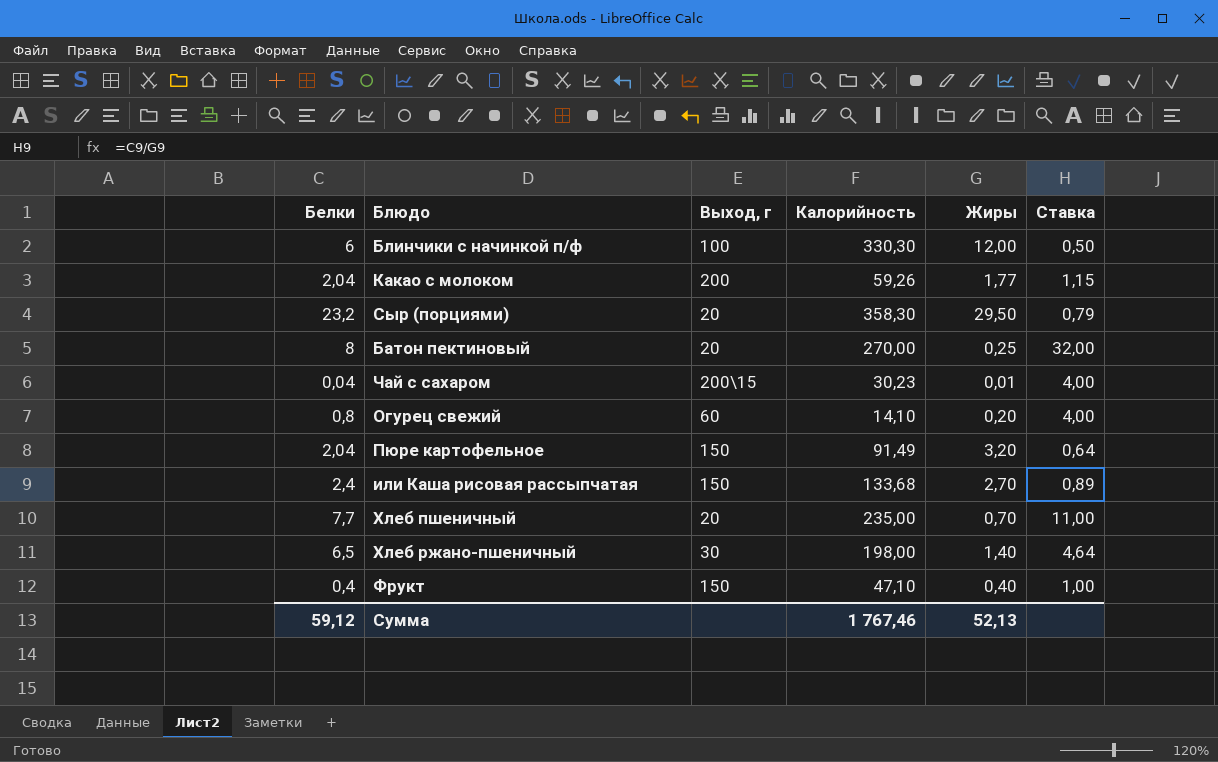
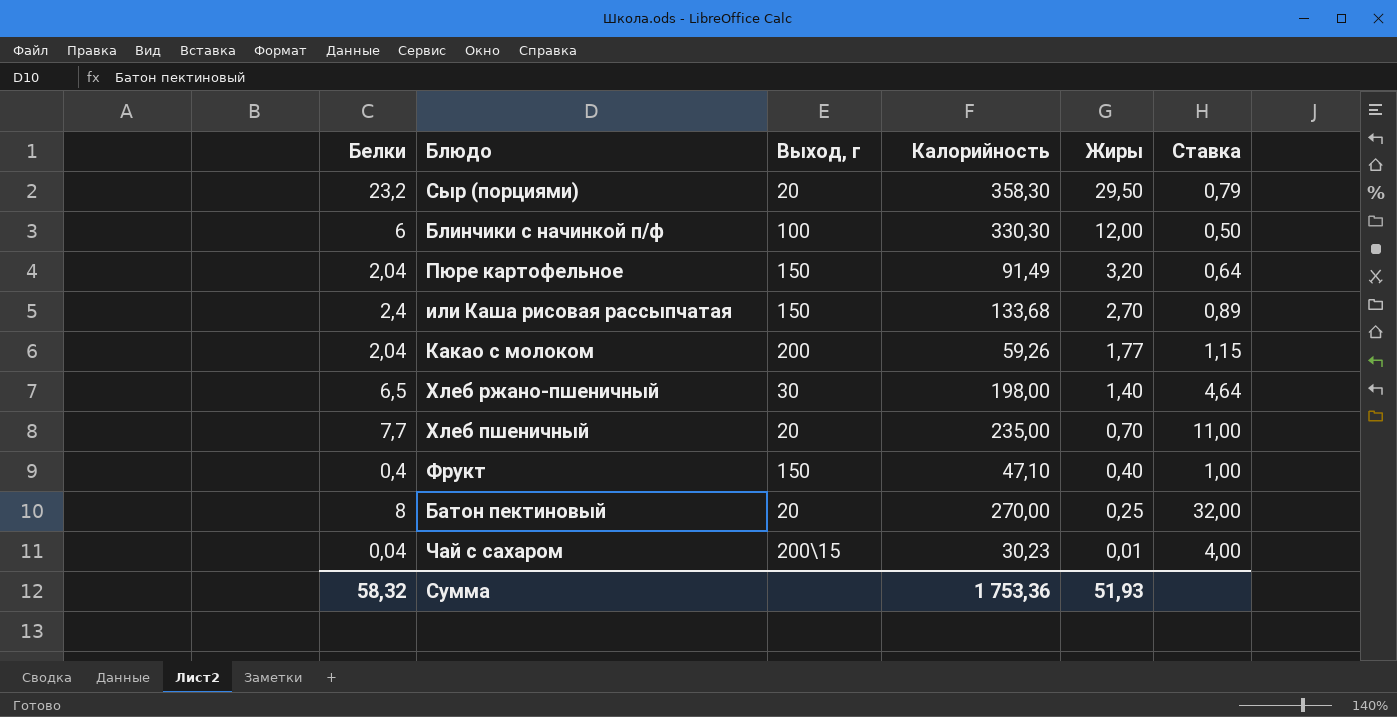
row order: none -> Жиры descending
row Огурец свежий: 0,8 | 60 | 14,10 | 0,20 | 4,00 -> none
Сумма | Белки: 59,12 -> 58,32
Сумма | Калорийность: 1 767,46 -> 1 753,36
Сумма | Жиры: 52,13 -> 51,93

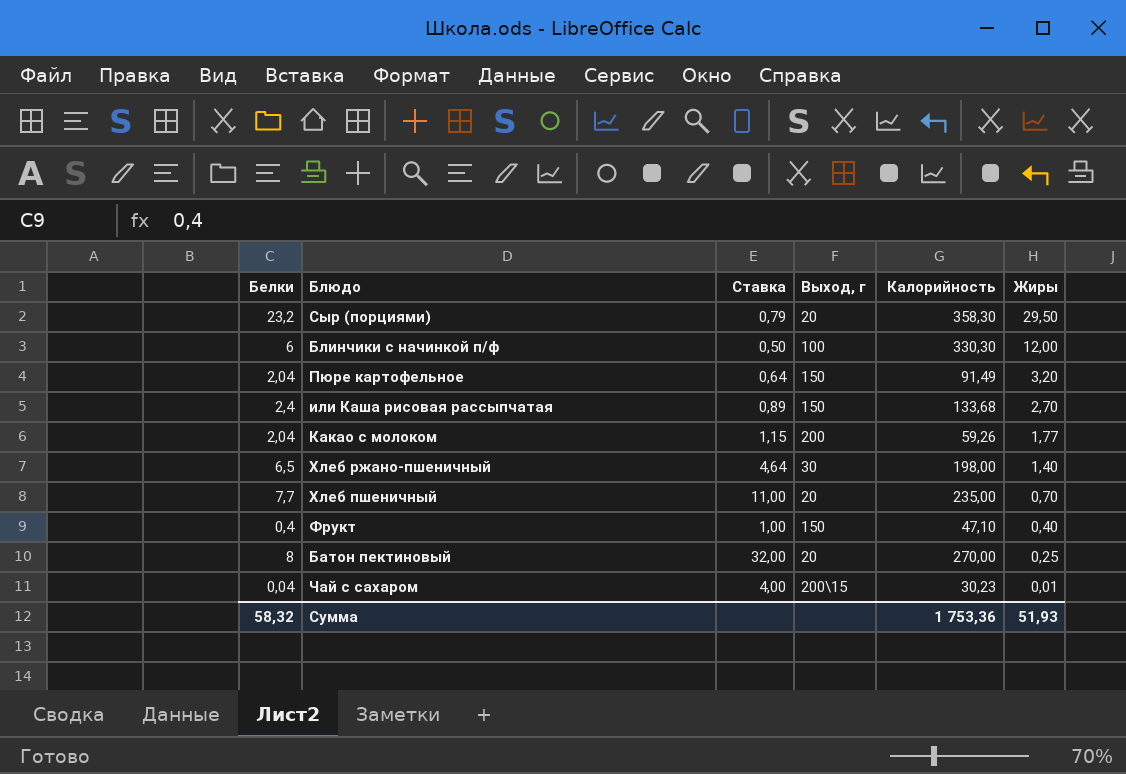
column Ставка | position: 6 -> 3

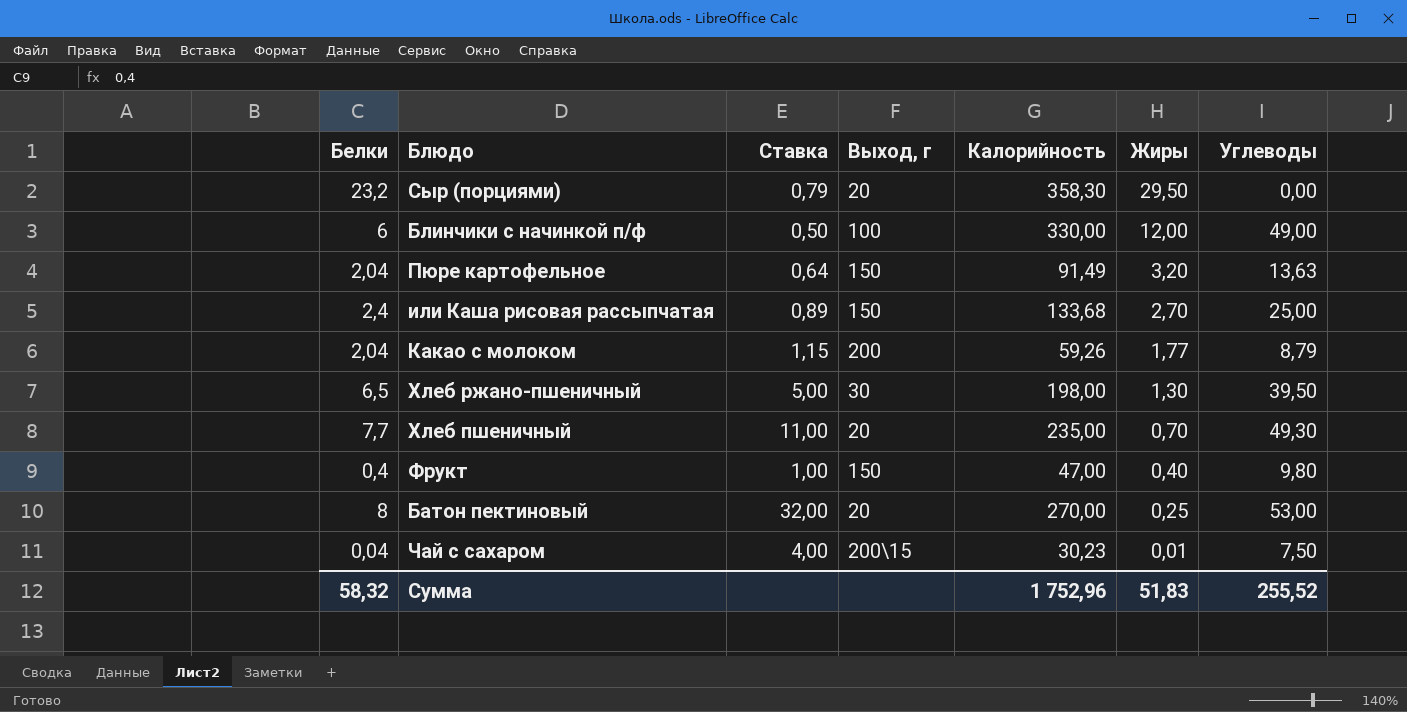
column Углеводы | position: none -> 7
Блинчики с начинкой п/ф | Калорийность: 330,30 -> 330,00
Хлеб ржано-пшеничный | Ставка: 4,64 -> 5,00
Хлеб ржано-пшеничный | Жиры: 1,40 -> 1,30
Фрукт | Калорийность: 47,10 -> 47,00
Сумма | Калорийность: 1 753,36 -> 1 752,96
Сумма | Жиры: 51,93 -> 51,83

